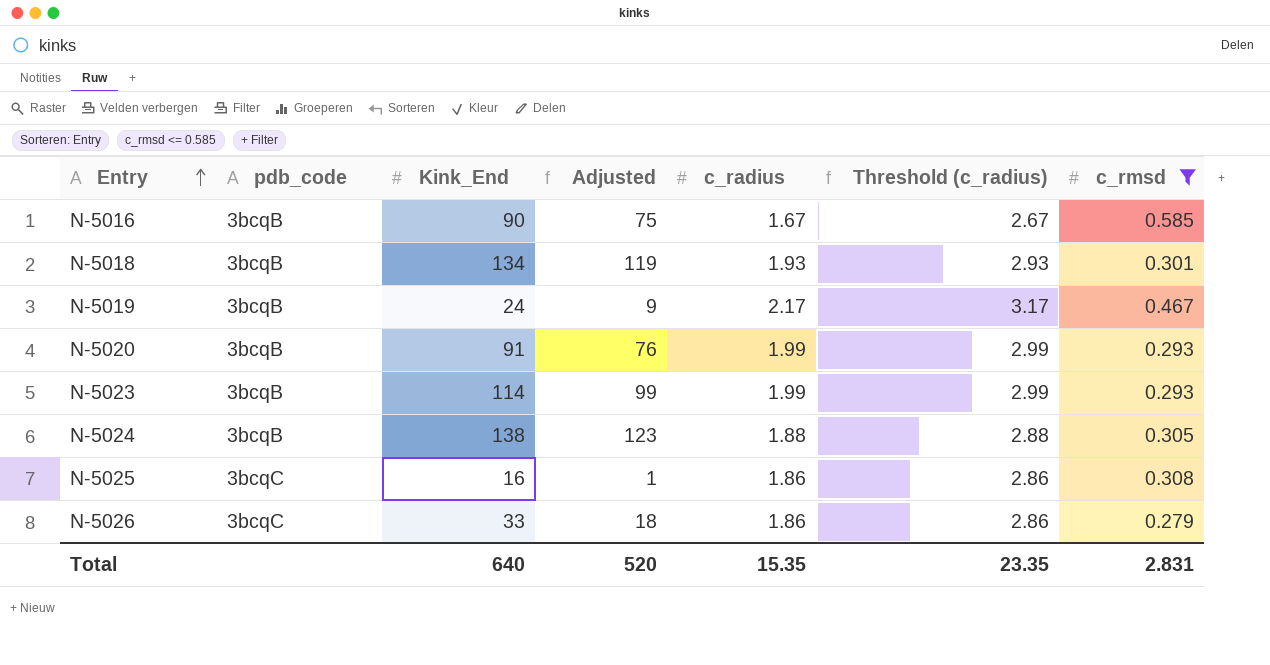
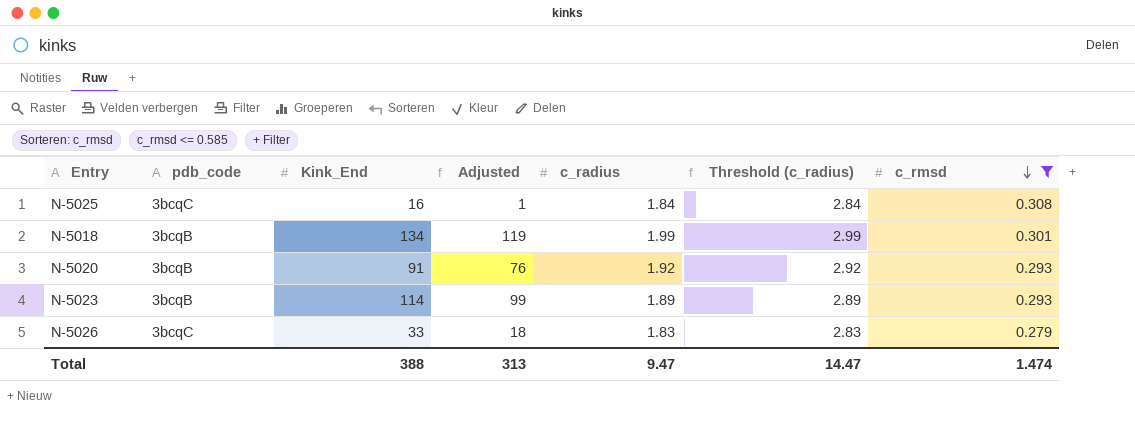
row order: Entry ascending -> c_rmsd descending
row N-5016: 3bcqB | 90 | 75 | 1.67 | 2.67 | 0.585 -> none
row N-5019: 3bcqB | 24 | 9 | 2.17 | 3.17 | 0.467 -> none
row N-5024: 3bcqB | 138 | 123 | 1.88 | 2.88 | 0.305 -> none
N-5025 | c_radius: 1.86 -> 1.84
N-5025 | Threshold (c_radius): 2.86 -> 2.84
N-5018 | c_radius: 1.93 -> 1.99
N-5018 | Threshold (c_radius): 2.93 -> 2.99
N-5020 | c_radius: 1.99 -> 1.92
N-5020 | Threshold (c_radius): 2.99 -> 2.92
N-5023 | c_radius: 1.99 -> 1.89
N-5023 | Threshold (c_radius): 2.99 -> 2.89
N-5026 | c_radius: 1.86 -> 1.83
N-5026 | Threshold (c_radius): 2.86 -> 2.83
Total | Kink_End: 640 -> 388
Total | Adjusted: 520 -> 313
Total | c_radius: 15.35 -> 9.47
Total | Threshold (c_radius): 23.35 -> 14.47
Total | c_rmsd: 2.831 -> 1.474

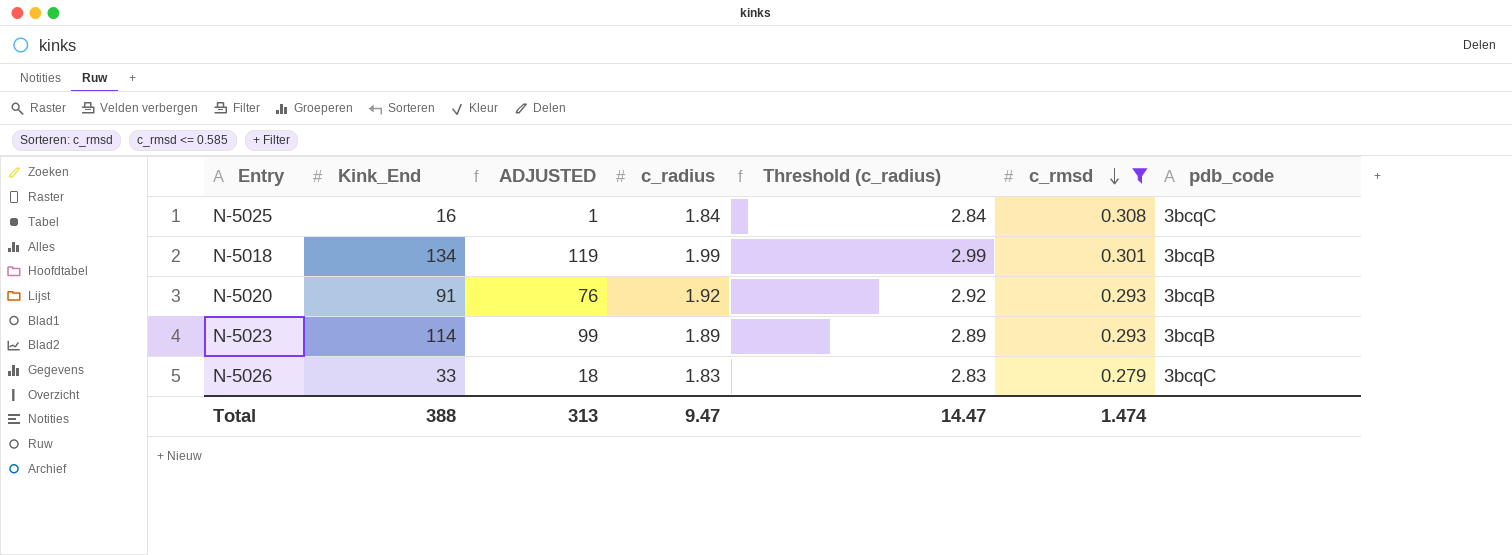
column name: Adjusted -> ADJUSTED
column pdb_code | position: 2 -> 7

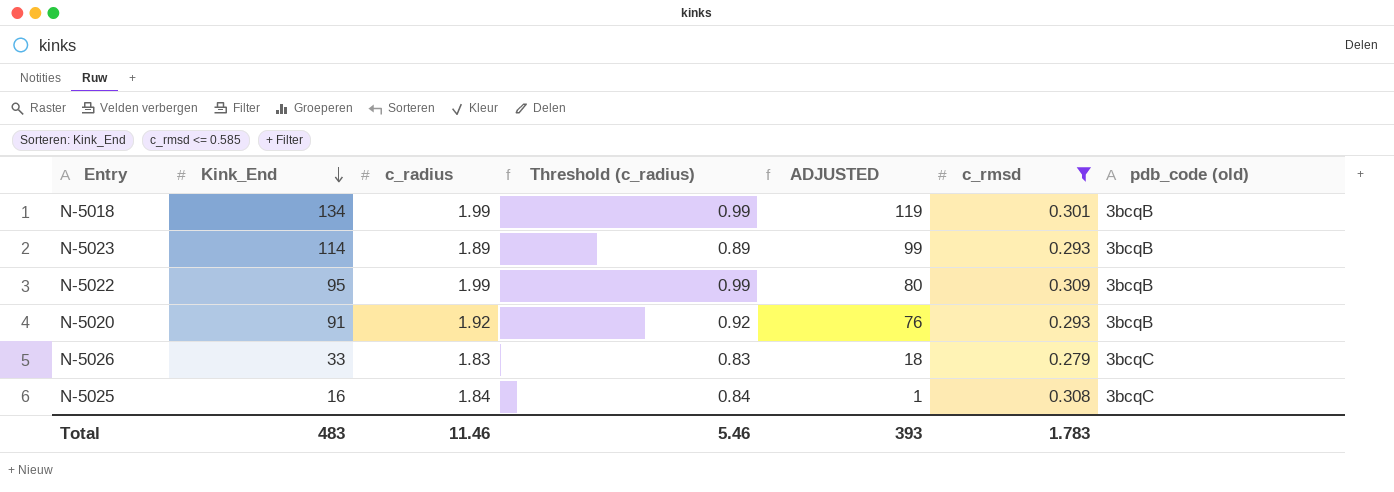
row order: c_rmsd descending -> Kink_End descending
column Threshold (c_radius) | formula: [c_radius] + 1 -> [c_radius] - 1
column ADJUSTED | position: 3 -> 5
column name: pdb_code -> pdb_code (old)
row N-5022: none -> 95 | 1.99 | 0.99 | 80 | 0.309 | 3bcqB
Total | Kink_End: 388 -> 483
Total | c_radius: 9.47 -> 11.46
Total | Threshold (c_radius): 14.47 -> 5.46
Total | ADJUSTED: 313 -> 393
Total | c_rmsd: 1.474 -> 1.783

